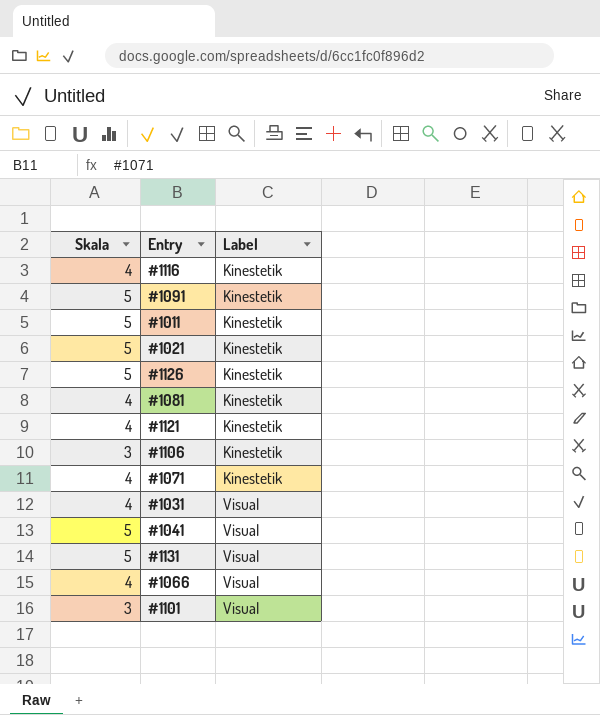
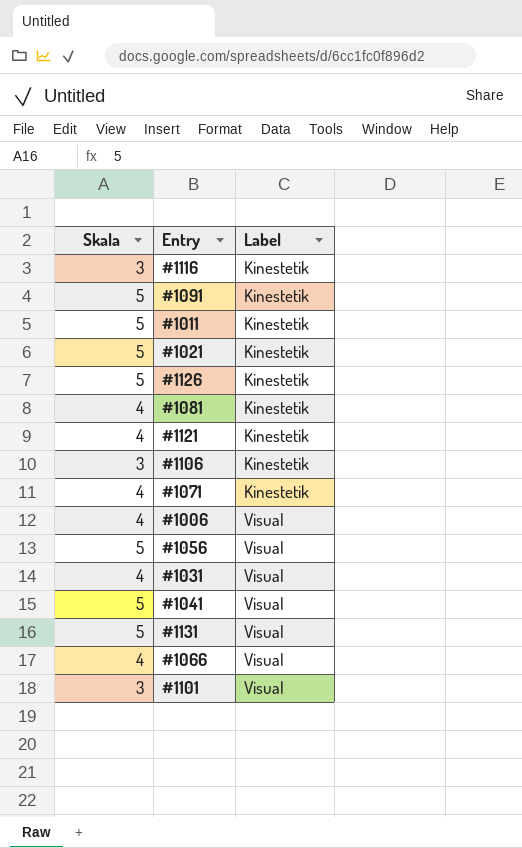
#1116 | Skala: 4 -> 3
row #1006: none -> 4 | Visual
row #1056: none -> 5 | Visual

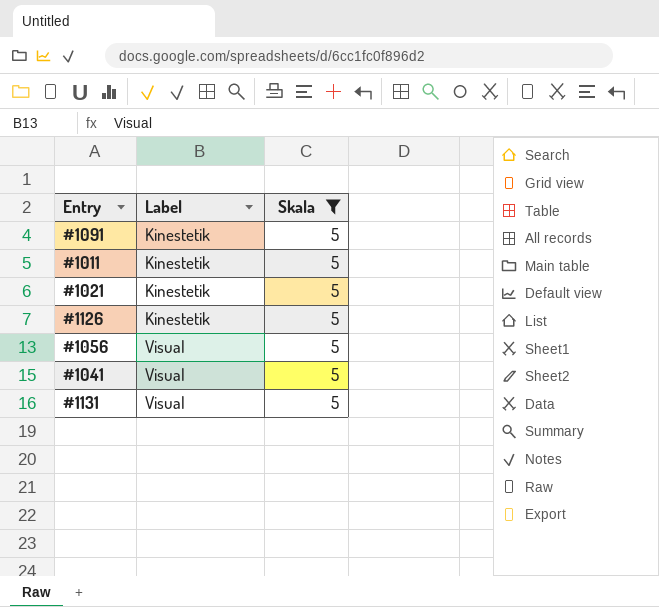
filter: none -> Skala = 5
column Skala | position: 1 -> 3

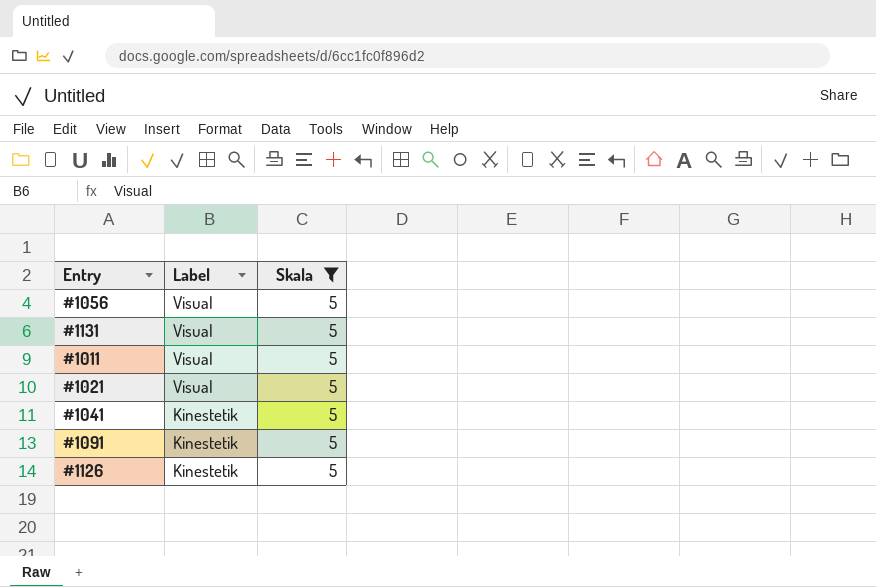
row order: Label ascending -> Label descending
#1011 | Label: Kinestetik -> Visual
#1021 | Label: Kinestetik -> Visual
#1041 | Label: Visual -> Kinestetik

